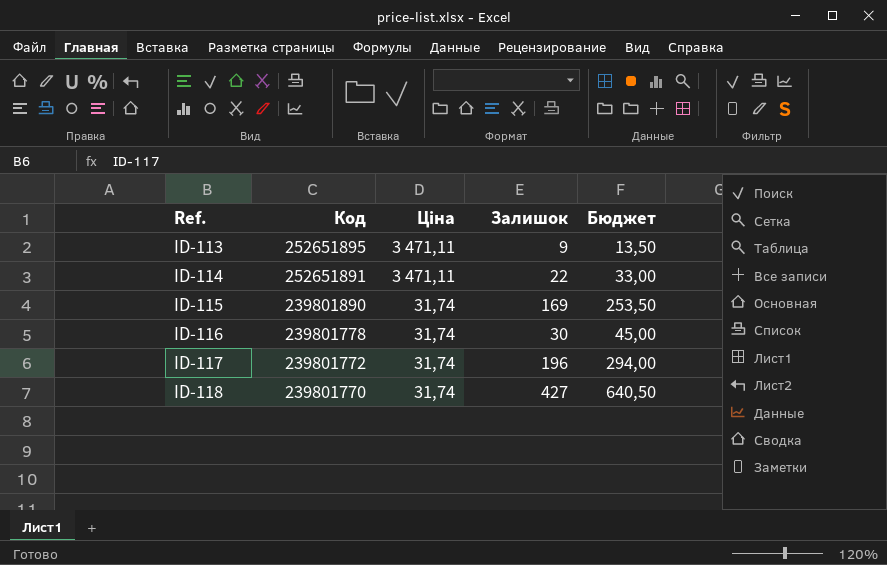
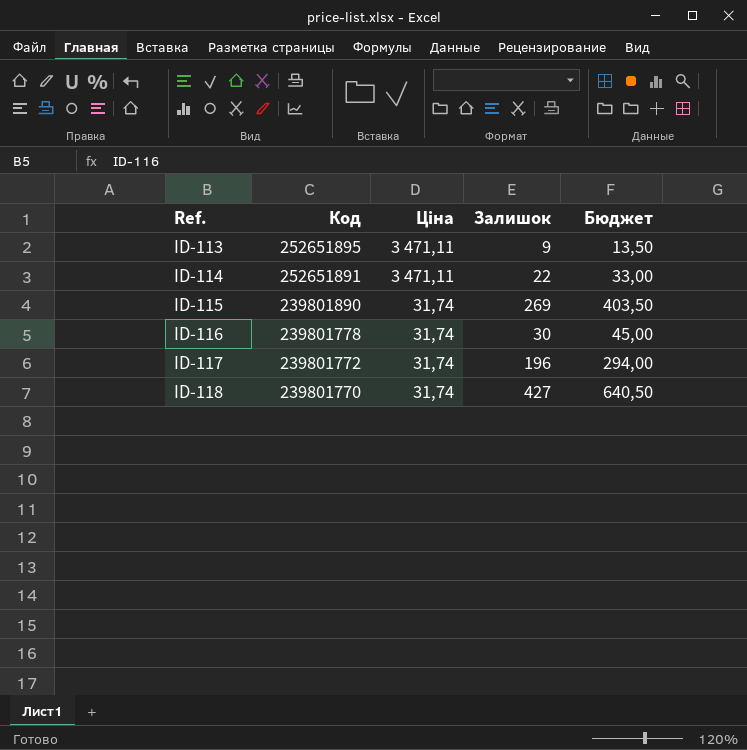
ID-115 | Залишок: 169 -> 269
ID-115 | Бюджет: 253,50 -> 403,50

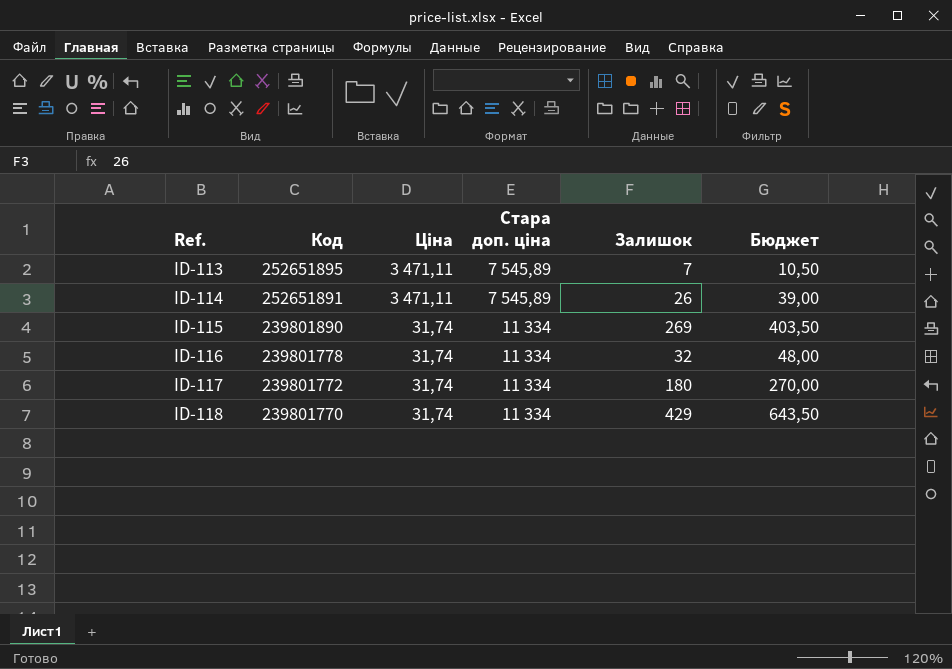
column Стара доп. ціна | position: none -> 4
ID-113 | Залишок: 9 -> 7
ID-113 | Бюджет: 13,50 -> 10,50
ID-114 | Залишок: 22 -> 26
ID-114 | Бюджет: 33,00 -> 39,00
ID-116 | Залишок: 30 -> 32
ID-116 | Бюджет: 45,00 -> 48,00
ID-117 | Залишок: 196 -> 180
ID-117 | Бюджет: 294,00 -> 270,00
ID-118 | Залишок: 427 -> 429
ID-118 | Бюджет: 640,50 -> 643,50

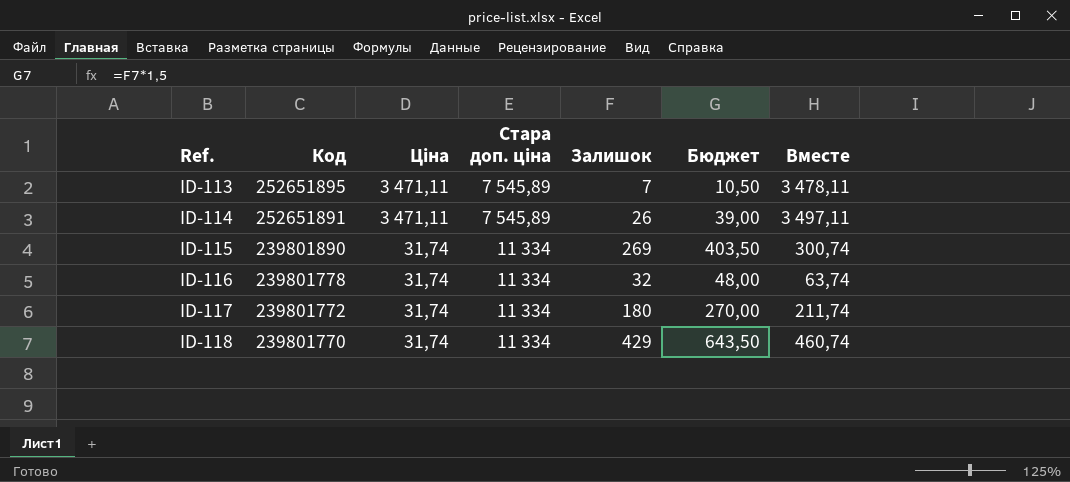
column Вместе | formula: none -> [Ціна] + [Залишок]

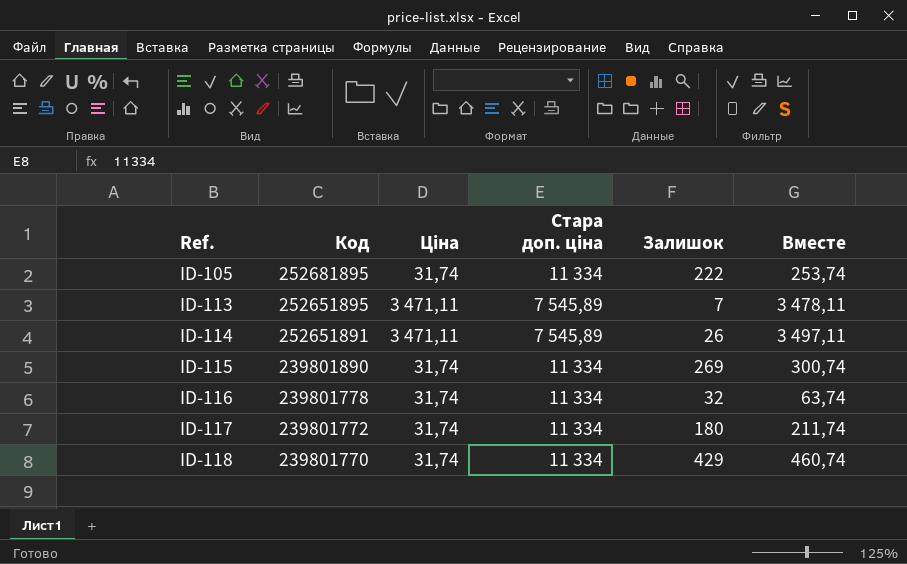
column Бюджет | formula: [Залишок] * 1,5 -> none
row ID-105: none -> 252681895 | 31,74 | 11 334 | 222 | 253,74

